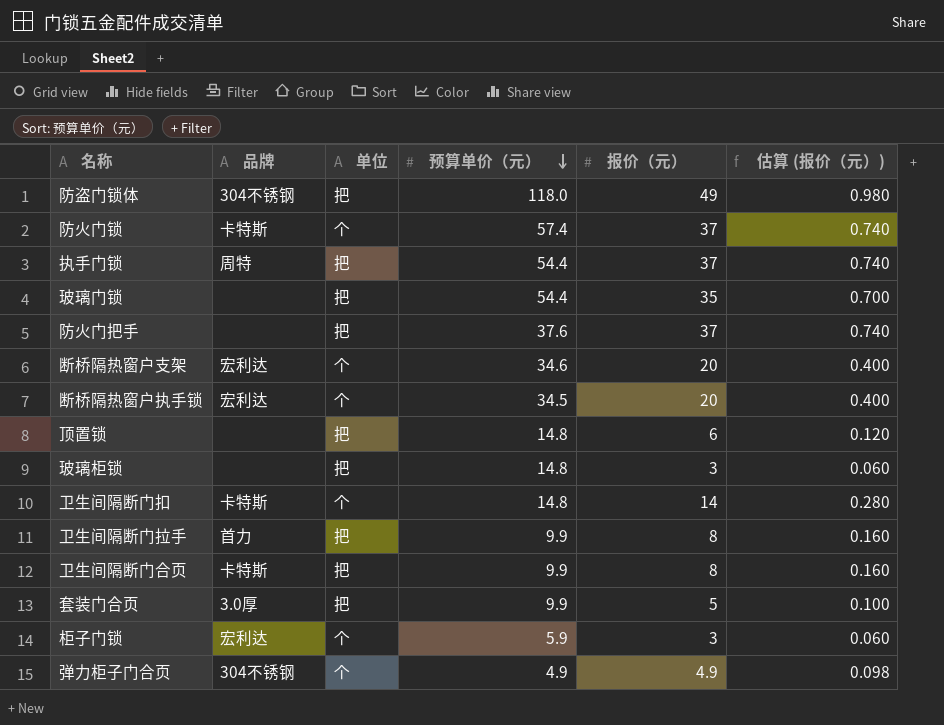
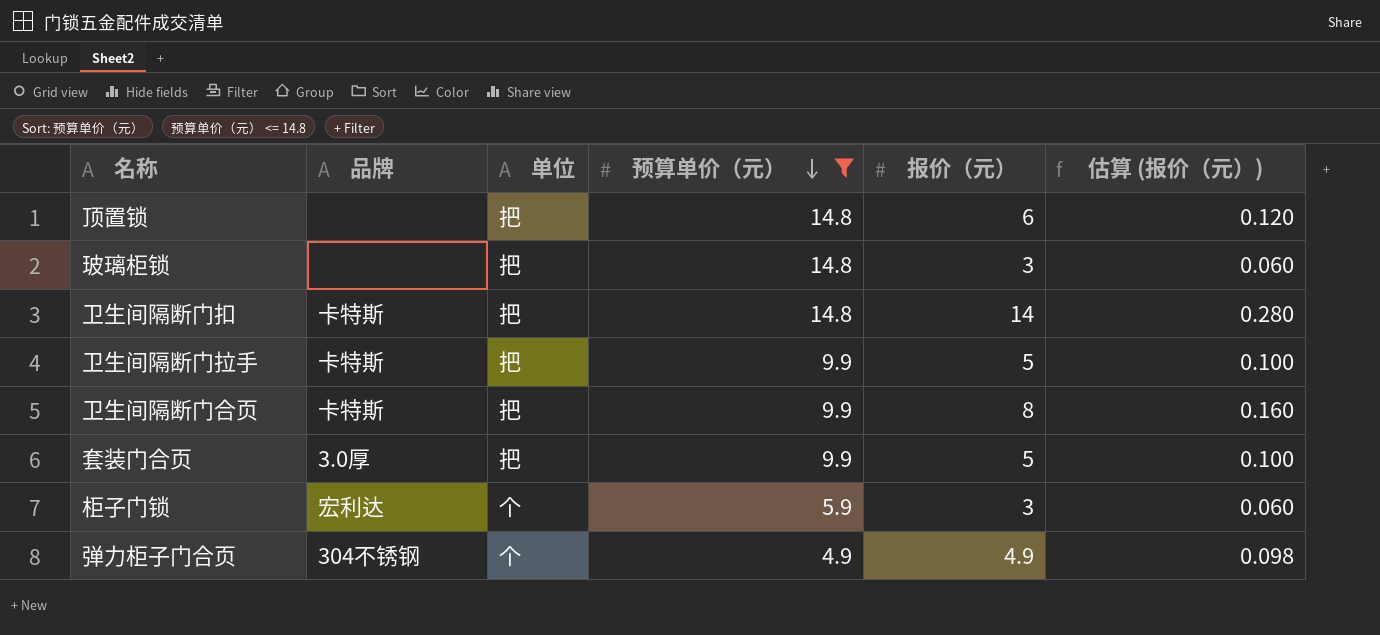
filter: none -> 预算单价（元） <= 14.8
卫生间隔断门扣 | 单位: 个 -> 把
卫生间隔断门拉手 | 品牌: 首力 -> 卡特斯
卫生间隔断门拉手 | 报价（元）: 8 -> 5
卫生间隔断门拉手 | 估算 (报价（元）): 0.160 -> 0.100

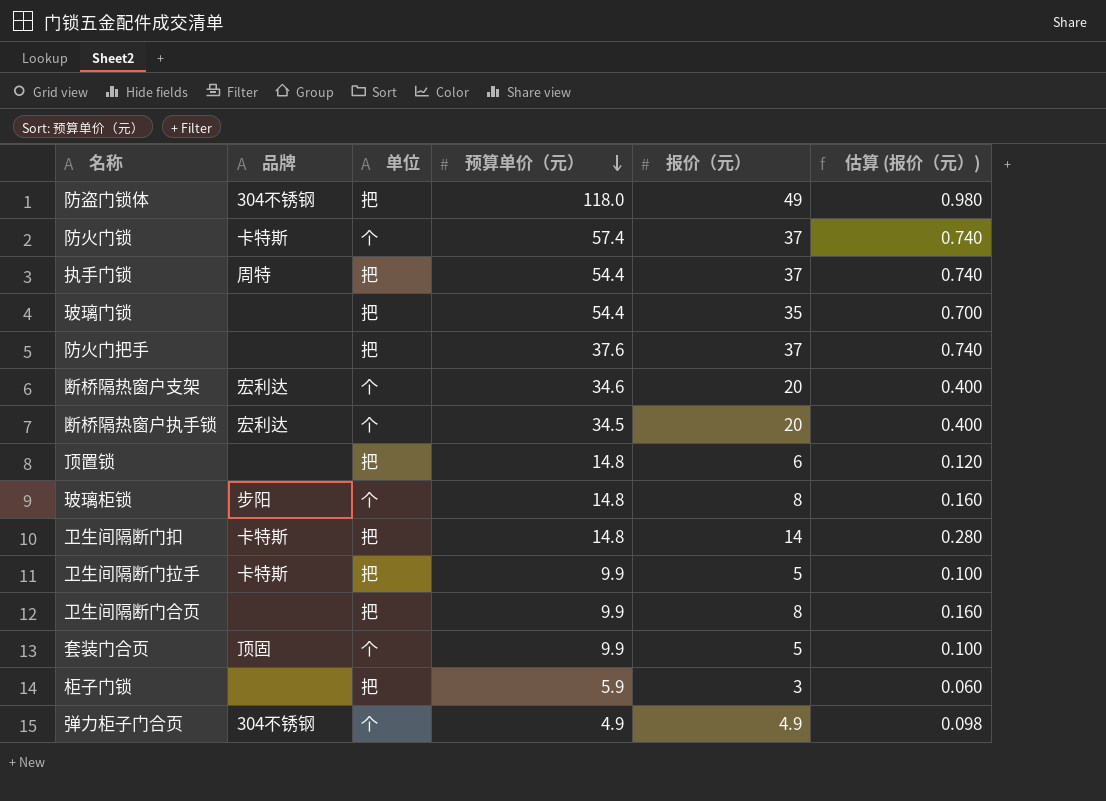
filter: 预算单价（元） <= 14.8 -> none
玻璃柜锁 | 品牌: none -> 步阳
玻璃柜锁 | 单位: 把 -> 个
玻璃柜锁 | 报价（元）: 3 -> 8
玻璃柜锁 | 估算 (报价（元）): 0.060 -> 0.160
卫生间隔断门合页 | 品牌: 卡特斯 -> none
套装门合页 | 品牌: 3.0厚 -> 顶固
套装门合页 | 单位: 把 -> 个
柜子门锁 | 品牌: 宏利达 -> none
柜子门锁 | 单位: 个 -> 把

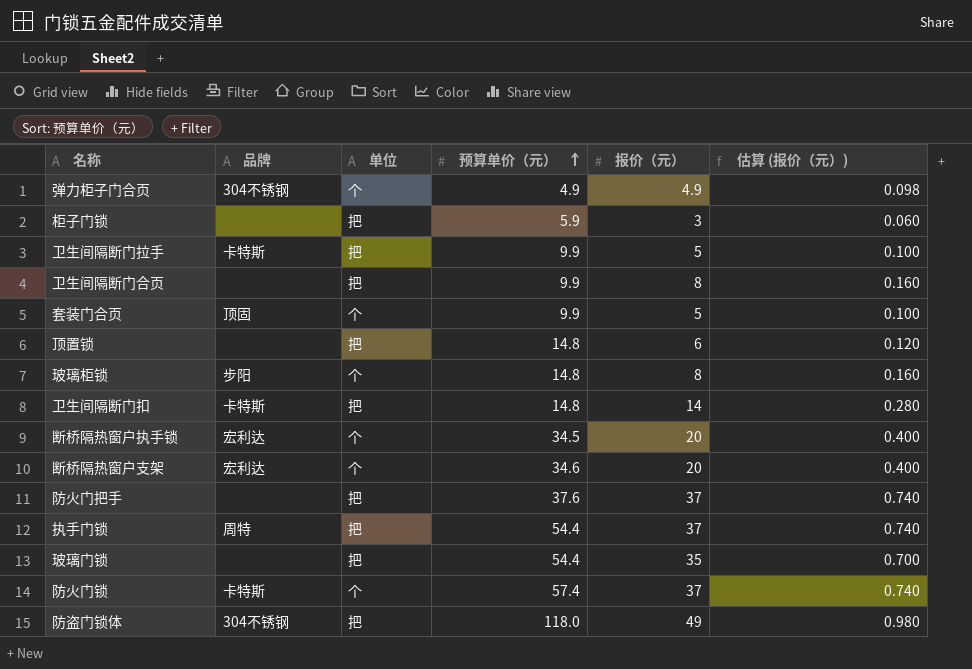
row order: 预算单价（元） descending -> 预算单价（元） ascending

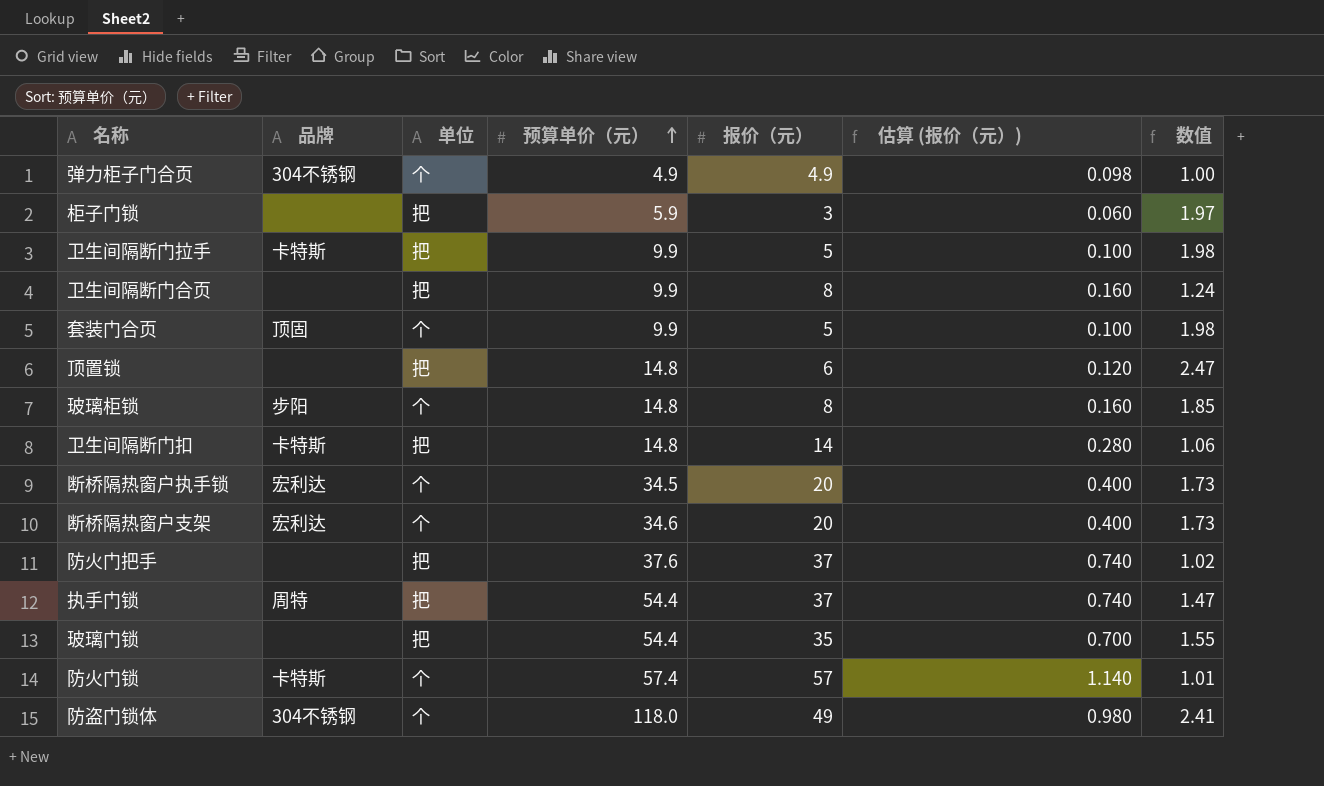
column 数值 | formula: none -> [预算单价（元）] / [报价（元）]
防火门锁 | 报价（元）: 37 -> 57
防火门锁 | 估算 (报价（元）): 0.740 -> 1.140
防盗门锁体 | 单位: 把 -> 个

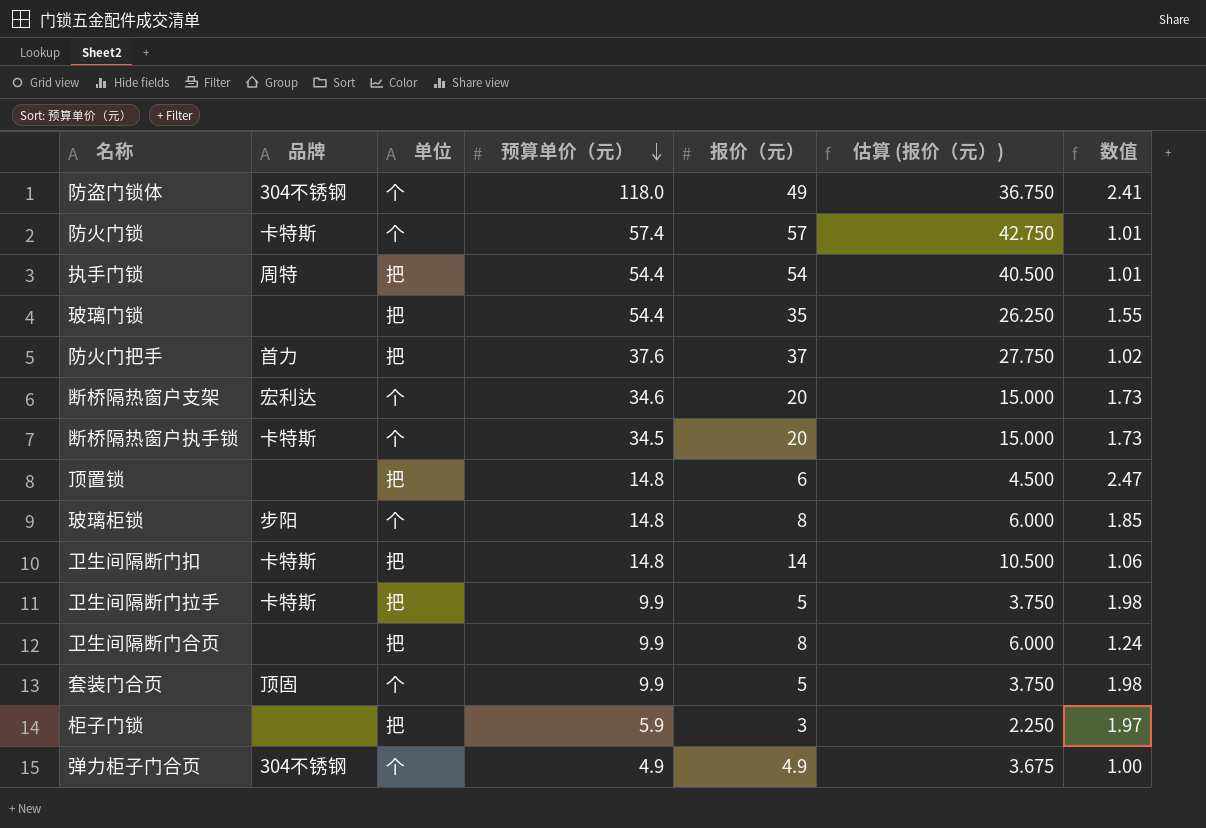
row order: 预算单价（元） ascending -> 预算单价（元） descending
column 估算 (报价（元）) | formula: [报价（元）] * 0.02 -> [报价（元）] * 0.75
执手门锁 | 报价（元）: 37 -> 54
执手门锁 | 数值: 1.47 -> 1.01
防火门把手 | 品牌: none -> 首力
断桥隔热窗户执手锁 | 品牌: 宏利达 -> 卡特斯

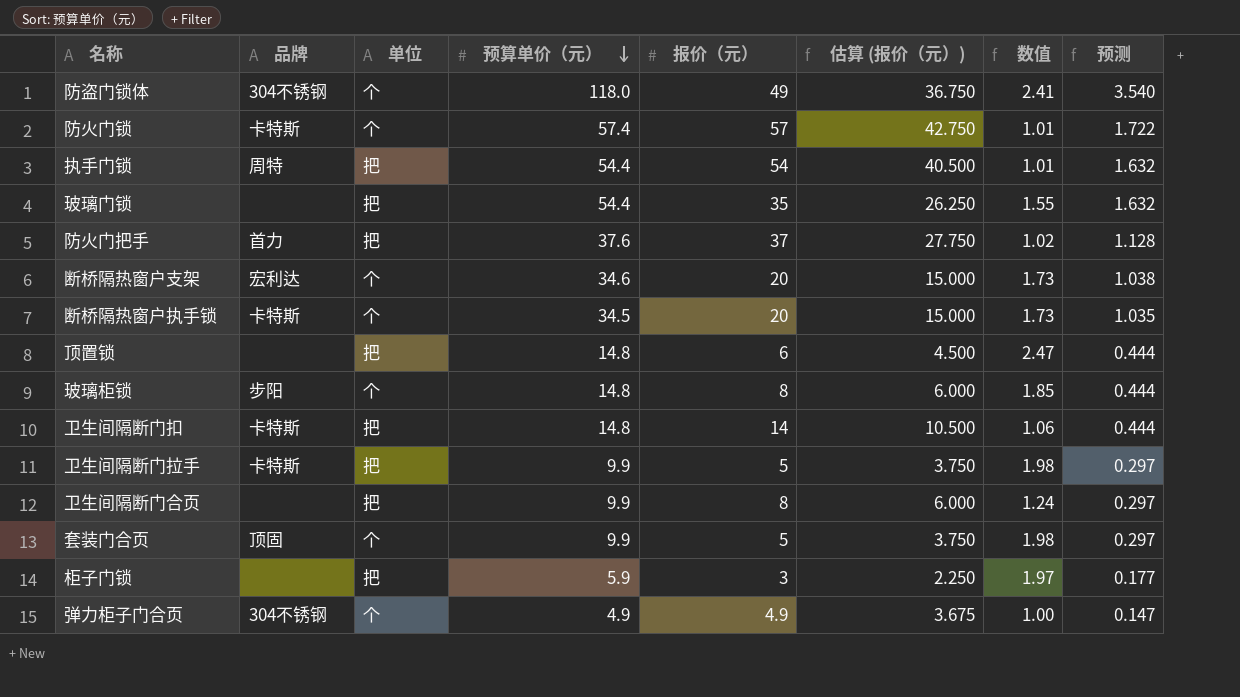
column 预测 | formula: none -> [预算单价（元）] * 0.03

